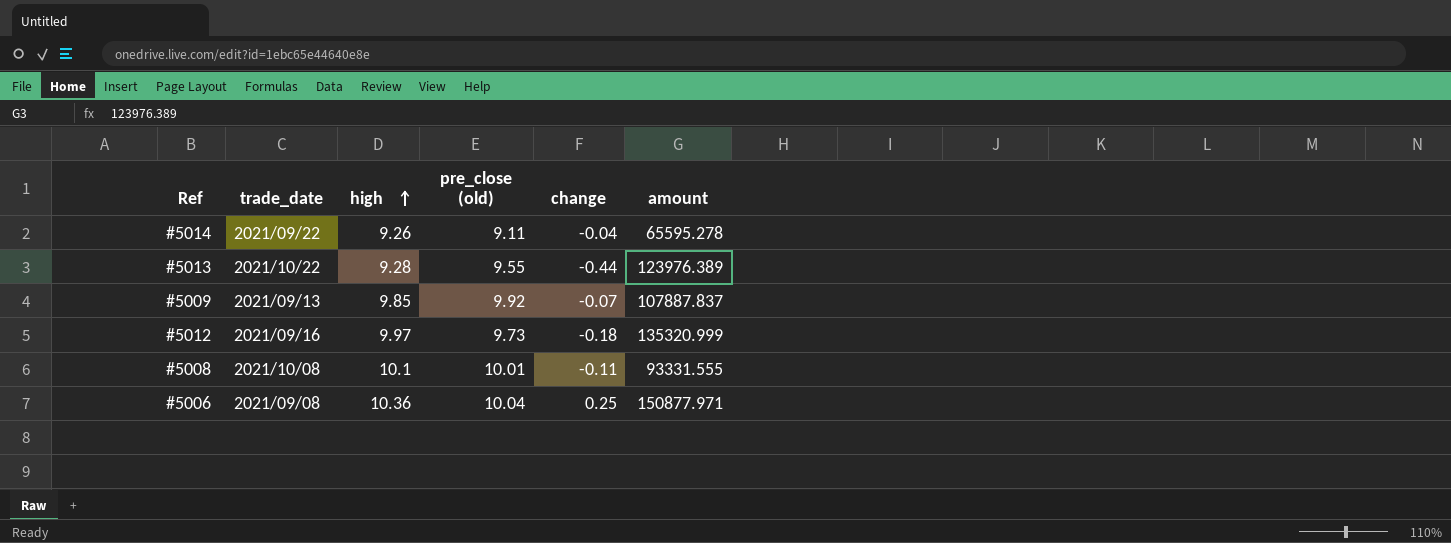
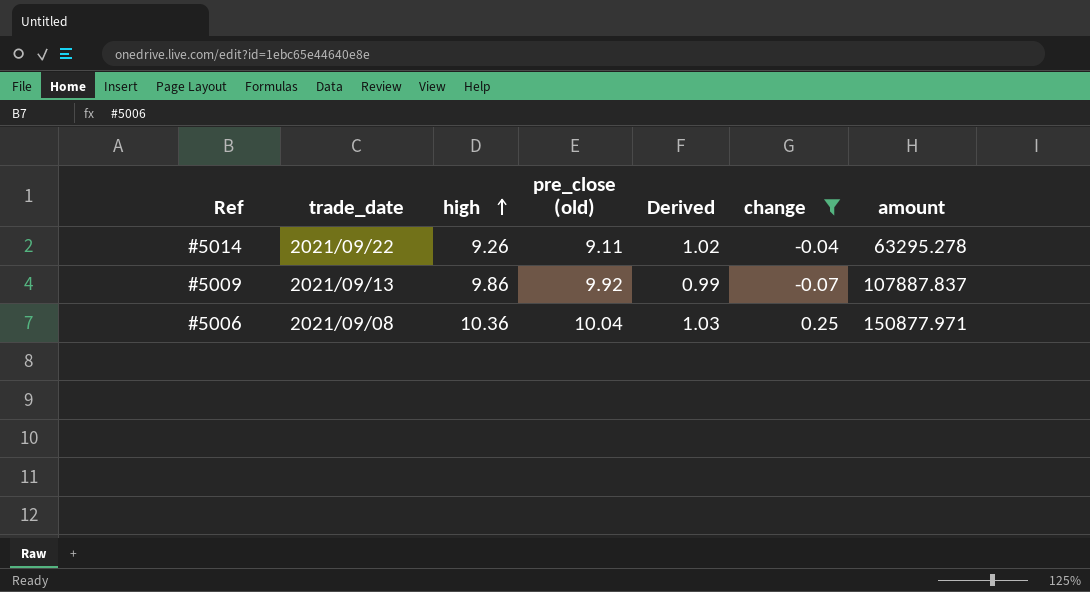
filter: none -> change >= -0.07
column Derived | formula: none -> [high] / [pre_close (old)]
#5014 | amount: 65595.278 -> 63295.278
#5009 | high: 9.85 -> 9.86

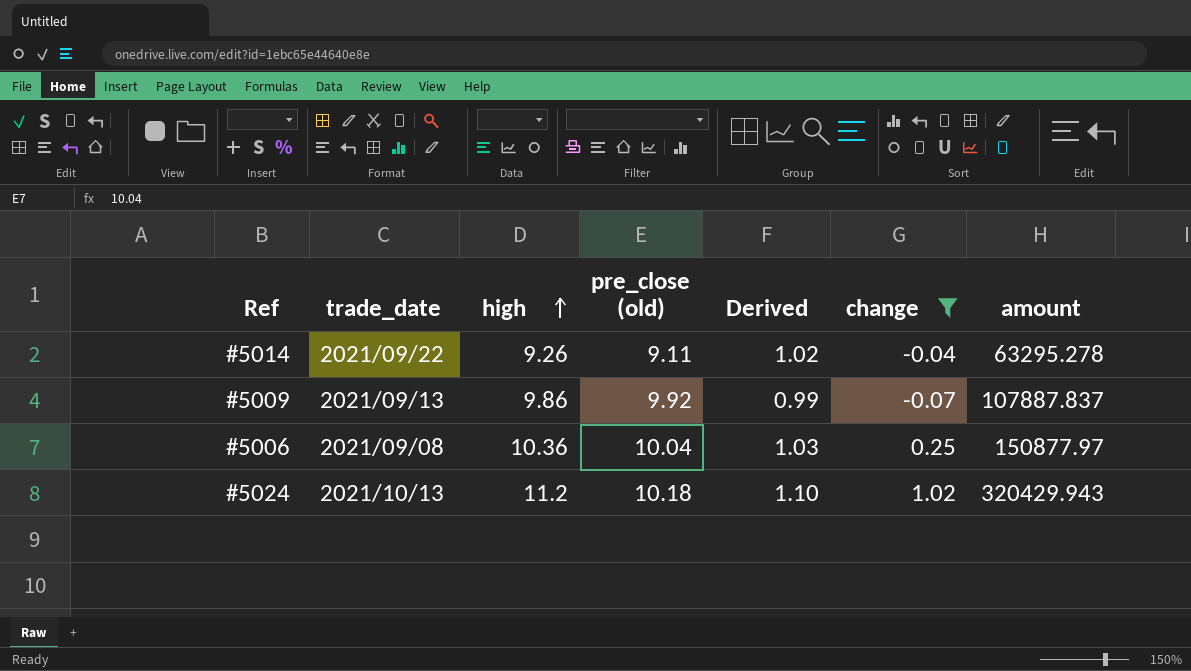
#5006 | amount: 150877.971 -> 150877.97
row #5024: none -> 2021/10/13 | 11.2 | 10.18 | 1.10 | 1.02 | 320429.943

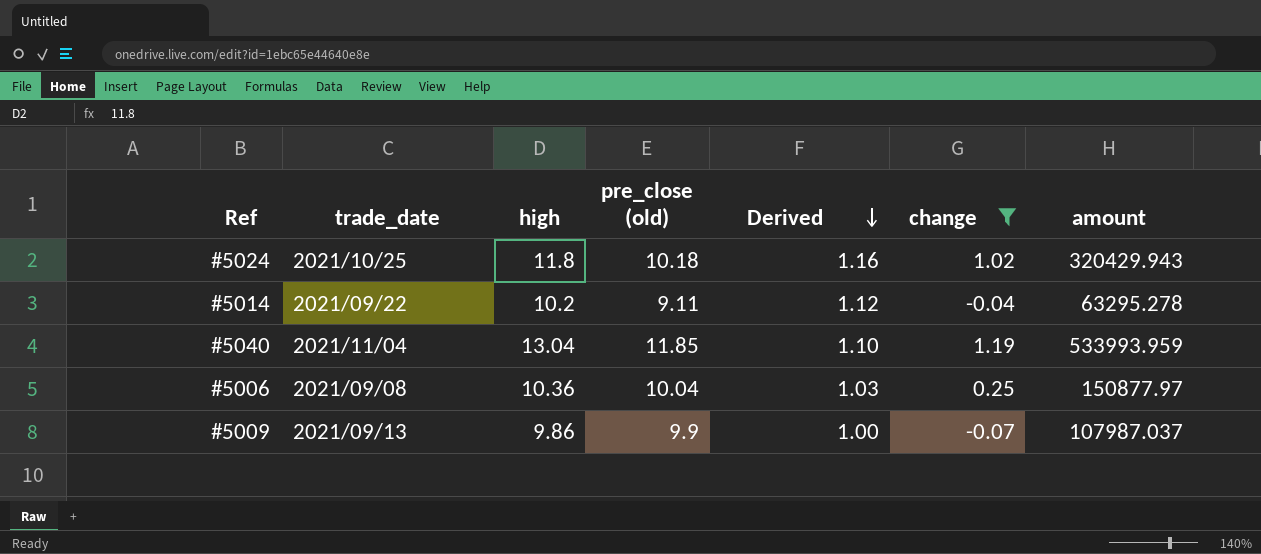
row order: high ascending -> Derived descending
#5024 | trade_date: 2021/10/13 -> 2021/10/25
#5024 | high: 11.2 -> 11.8
#5024 | Derived: 1.10 -> 1.16
#5014 | high: 9.26 -> 10.2
#5014 | Derived: 1.02 -> 1.12
row #5040: none -> 2021/11/04 | 13.04 | 11.85 | 1.10 | 1.19 | 533993.959
#5009 | pre_close (old): 9.92 -> 9.9
#5009 | Derived: 0.99 -> 1.00
#5009 | amount: 107887.837 -> 107987.037

